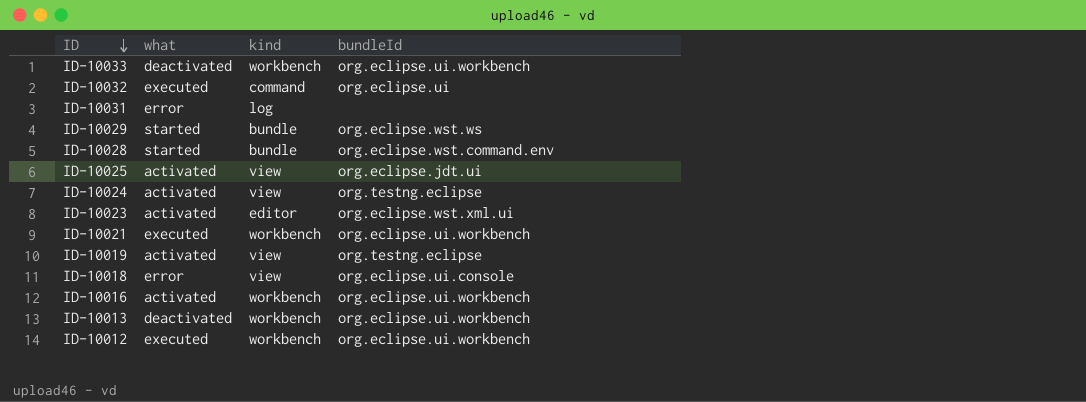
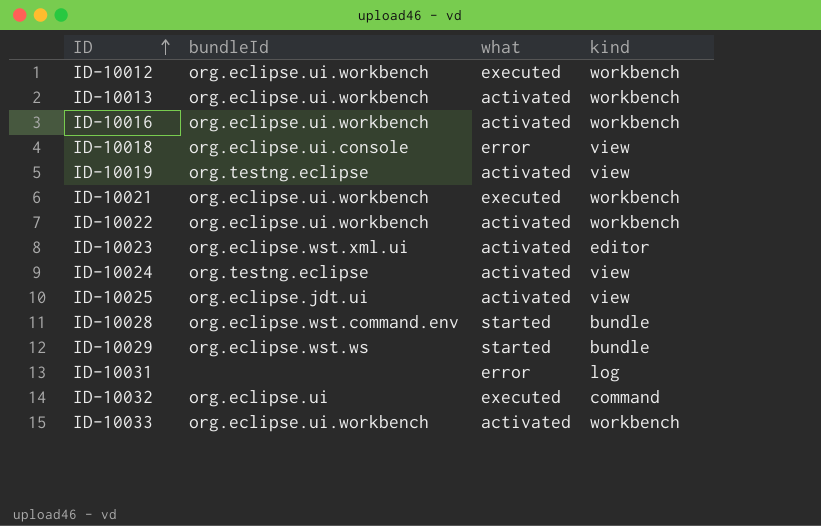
row order: ID descending -> ID ascending
column bundleId | position: 4 -> 2
ID-10013 | what: deactivated -> activated
row ID-10022: none -> org.eclipse.ui.workbench | activated | workbench
ID-10033 | what: deactivated -> activated

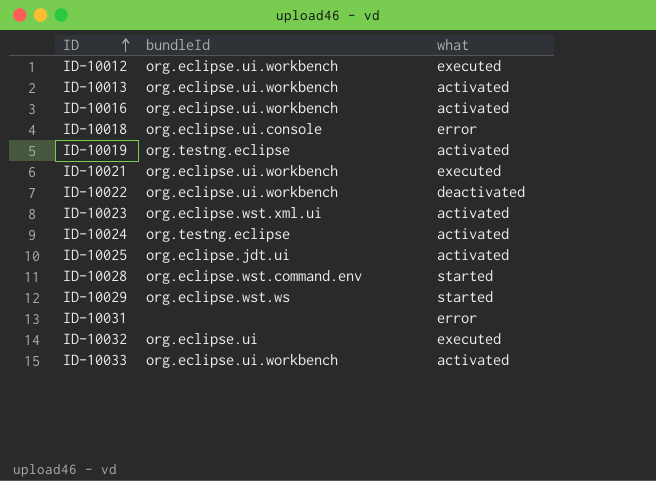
column kind | position: 4 -> none
ID-10022 | what: activated -> deactivated

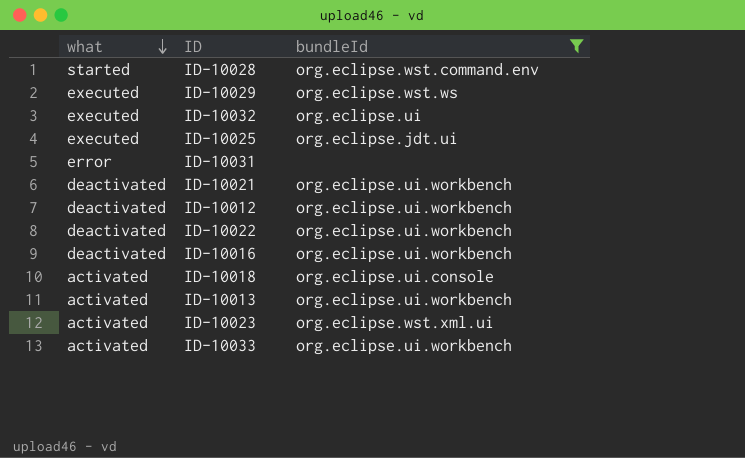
filter: none -> bundleId != org.testng.eclipse
row order: ID ascending -> what descending
column what | position: 3 -> 1
ID-10029 | what: started -> executed
ID-10025 | what: activated -> executed
ID-10021 | what: executed -> deactivated
ID-10012 | what: executed -> deactivated
ID-10016 | what: activated -> deactivated
ID-10018 | what: error -> activated

